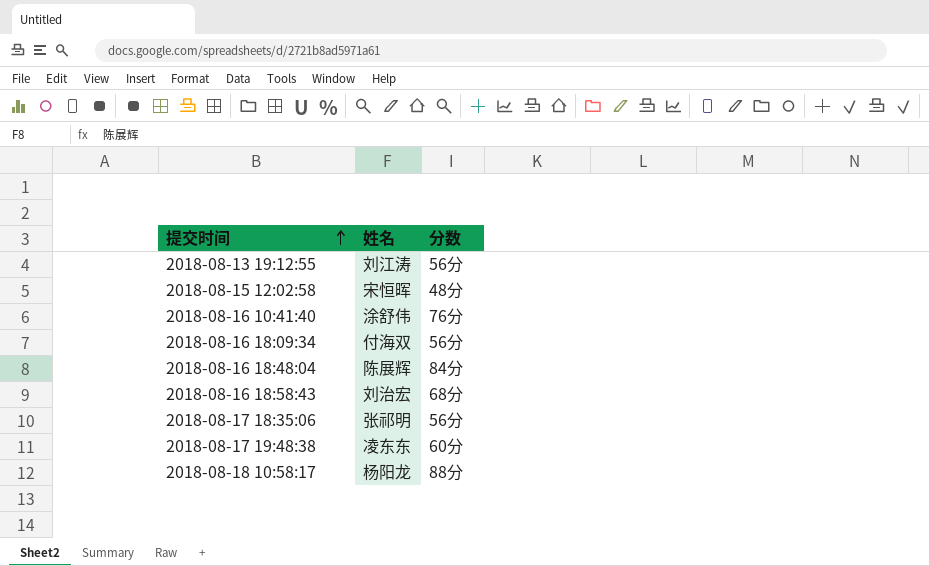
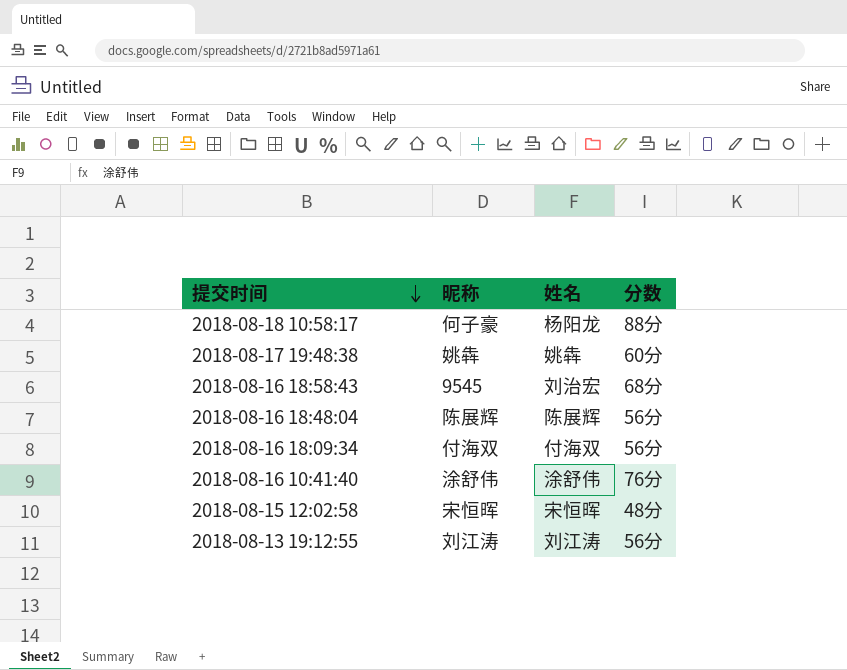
row order: 提交时间 ascending -> 提交时间 descending
column 昵称 | position: none -> 2
row 2018-08-17 18:35:06: 张祁明 | 56分 -> none
2018-08-17 19:48:38 | 姓名: 凌东东 -> 姚犇
2018-08-16 18:48:04 | 分数: 84分 -> 56分

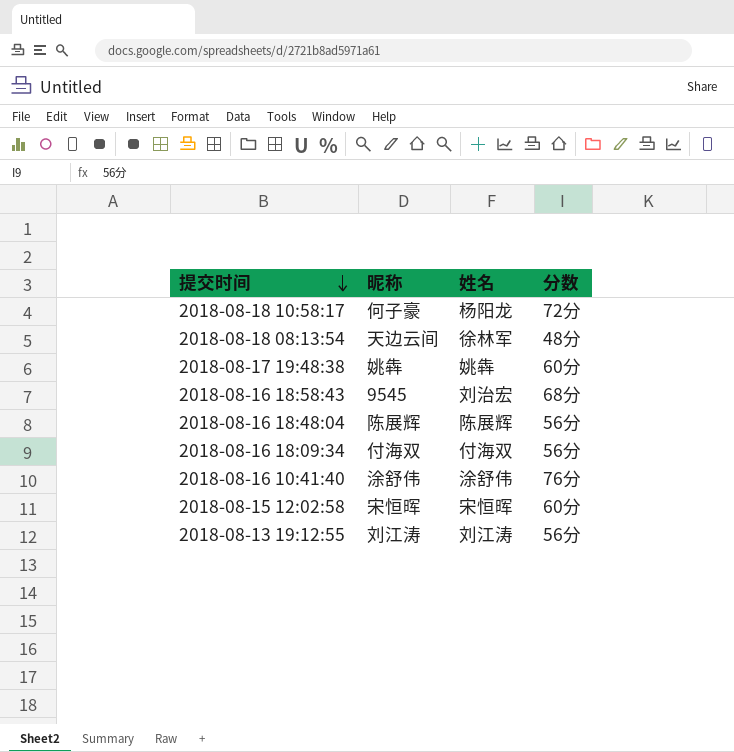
2018-08-18 10:58:17 | 分数: 88分 -> 72分
row 2018-08-18 08:13:54: none -> 天边云间 | 徐林军 | 48分
2018-08-15 12:02:58 | 分数: 48分 -> 60分

